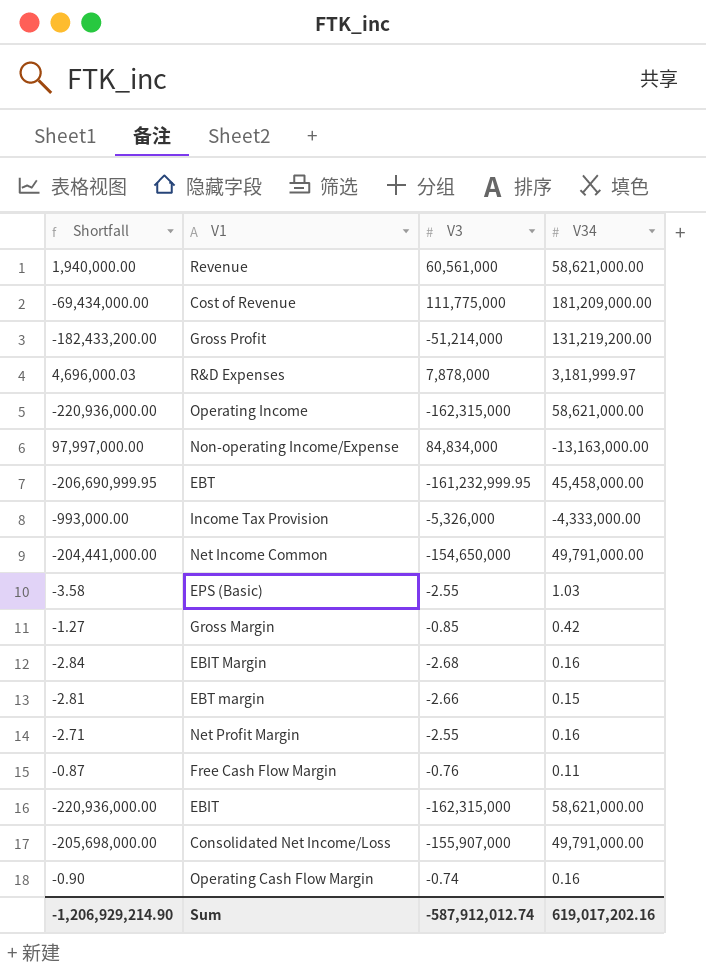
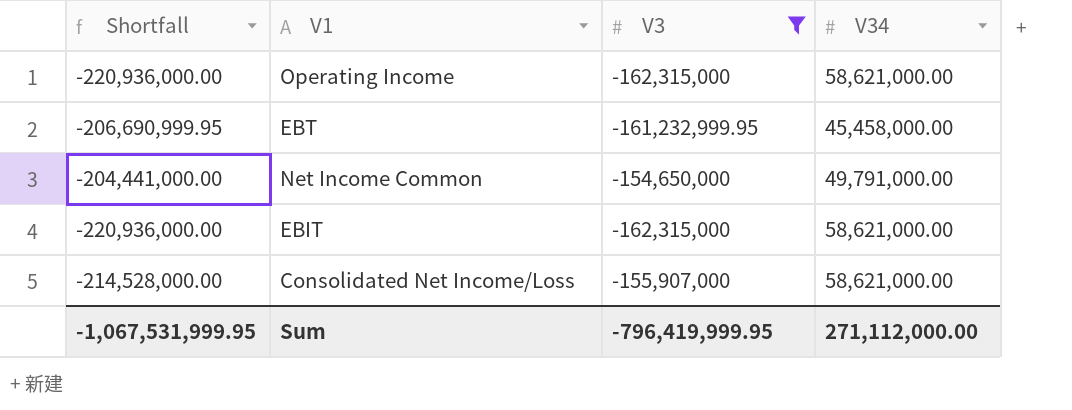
filter: none -> V3 <= -154,650,000
Consolidated Net Income/Loss | Shortfall: -205,698,000.00 -> -214,528,000.00
Consolidated Net Income/Loss | V34: 49,791,000.00 -> 58,621,000.00
Sum | Shortfall: -1,206,929,214.90 -> -1,067,531,999.95
Sum | V3: -587,912,012.74 -> -796,419,999.95
Sum | V34: 619,017,202.16 -> 271,112,000.00

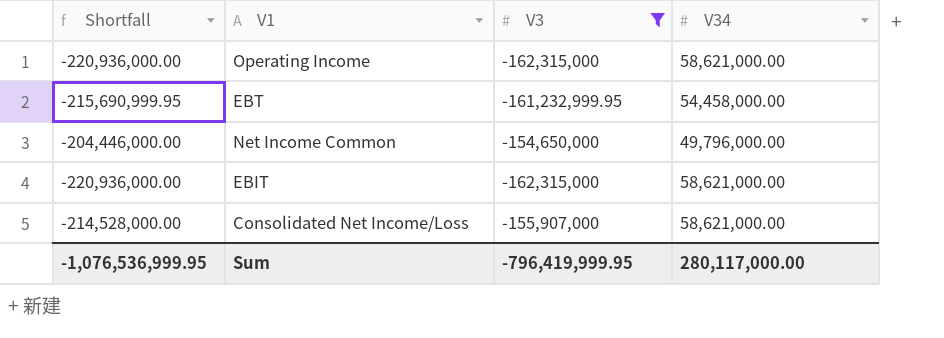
EBT | Shortfall: -206,690,999.95 -> -215,690,999.95
EBT | V34: 45,458,000.00 -> 54,458,000.00
Net Income Common | Shortfall: -204,441,000.00 -> -204,446,000.00
Net Income Common | V34: 49,791,000.00 -> 49,796,000.00
Sum | Shortfall: -1,067,531,999.95 -> -1,076,536,999.95
Sum | V34: 271,112,000.00 -> 280,117,000.00

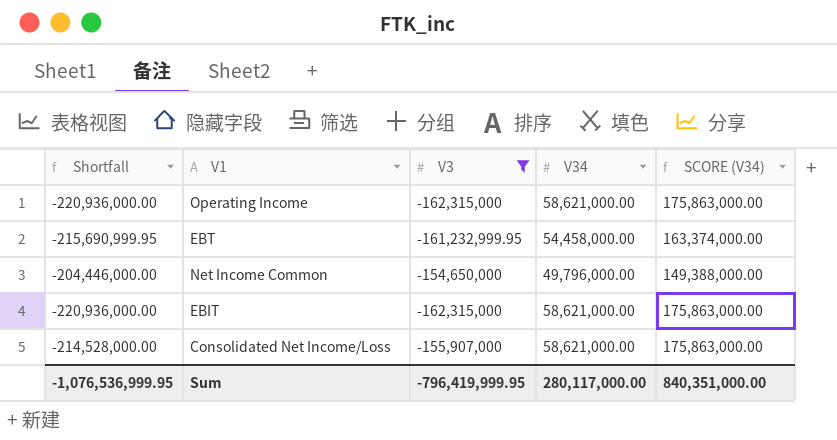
column SCORE (V34) | formula: none -> [V34] * 3

